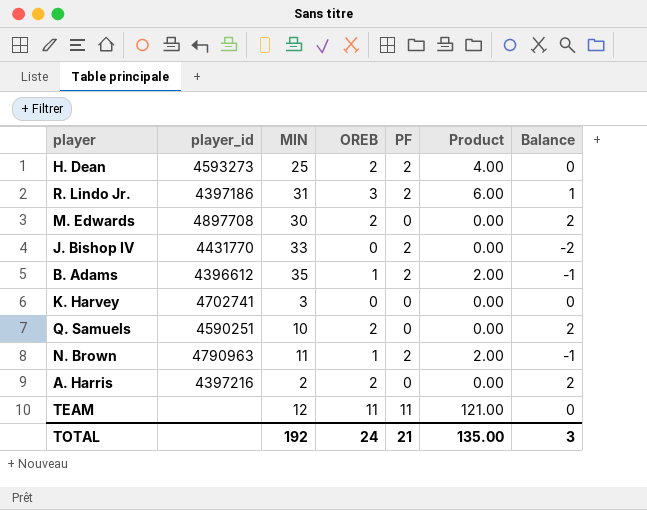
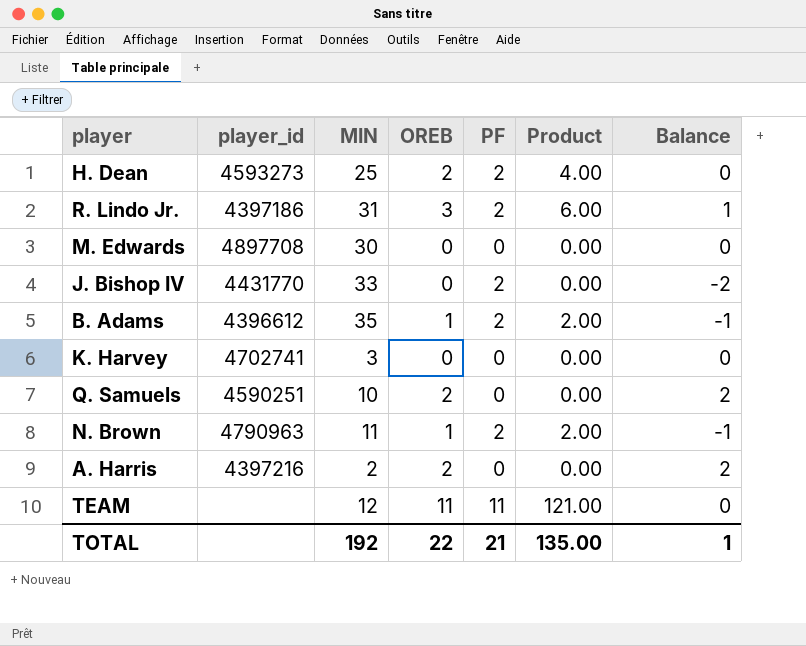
M. Edwards | OREB: 2 -> 0
M. Edwards | Balance: 2 -> 0
TOTAL | OREB: 24 -> 22
TOTAL | Balance: 3 -> 1

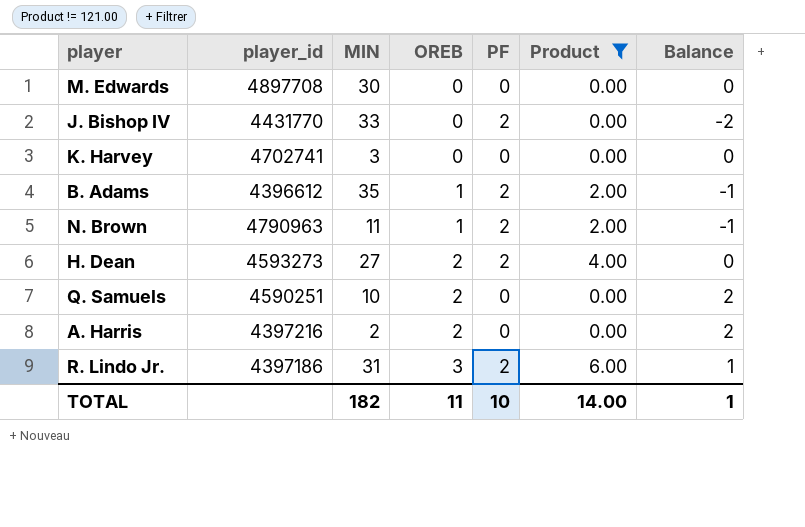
filter: none -> Product != 121.00
row order: none -> OREB ascending
H. Dean | MIN: 25 -> 27
TOTAL | MIN: 192 -> 182
TOTAL | OREB: 22 -> 11
TOTAL | PF: 21 -> 10
TOTAL | Product: 135.00 -> 14.00

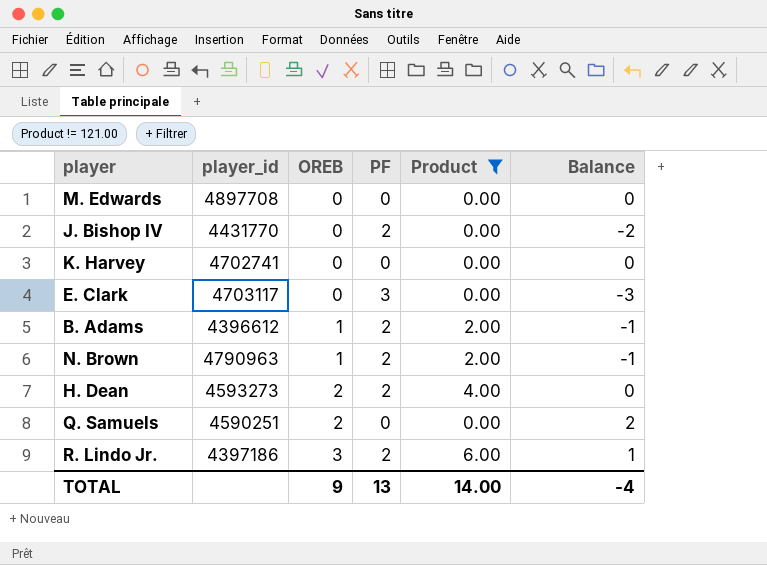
column MIN | position: 3 -> none
row A. Harris: 4397216 | 2 | 2 | 0 | 0.00 | 2 -> none
row E. Clark: none -> 4703117 | 0 | 3 | 0.00 | -3
TOTAL | OREB: 11 -> 9
TOTAL | PF: 10 -> 13
TOTAL | Balance: 1 -> -4

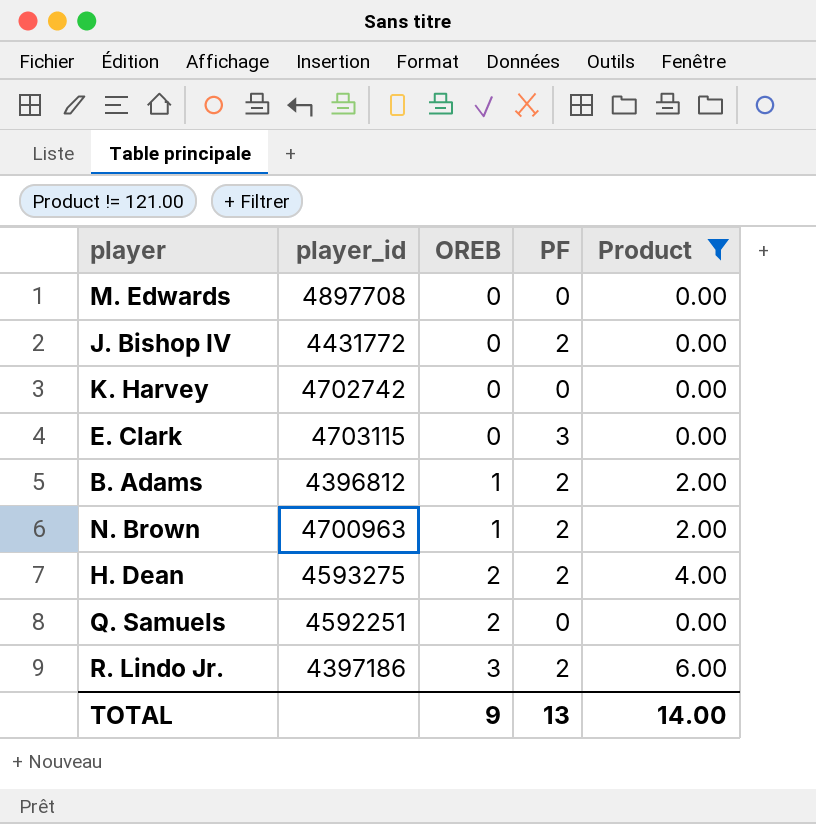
column Balance | formula: [OREB] - [PF] -> none
J. Bishop IV | player_id: 4431770 -> 4431772
K. Harvey | player_id: 4702741 -> 4702742
E. Clark | player_id: 4703117 -> 4703115
B. Adams | player_id: 4396612 -> 4396812
N. Brown | player_id: 4790963 -> 4700963
H. Dean | player_id: 4593273 -> 4593275
Q. Samuels | player_id: 4590251 -> 4592251

